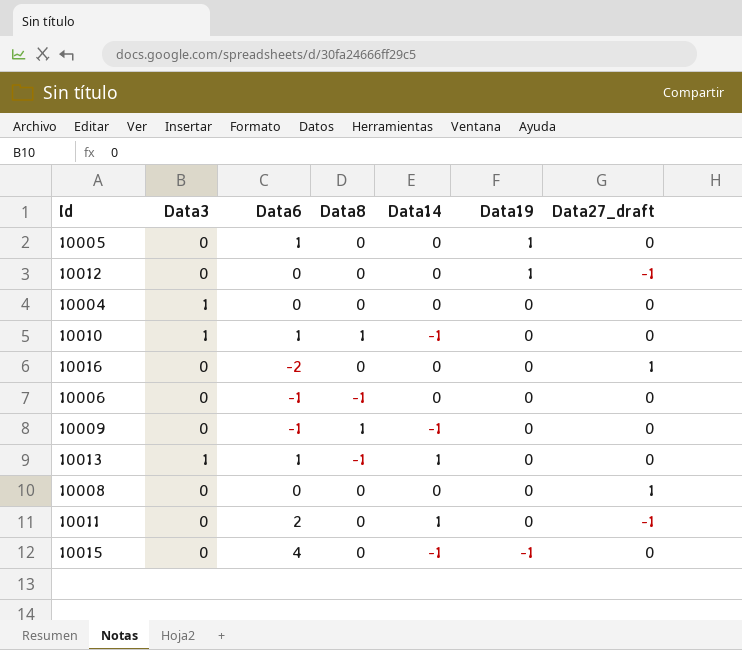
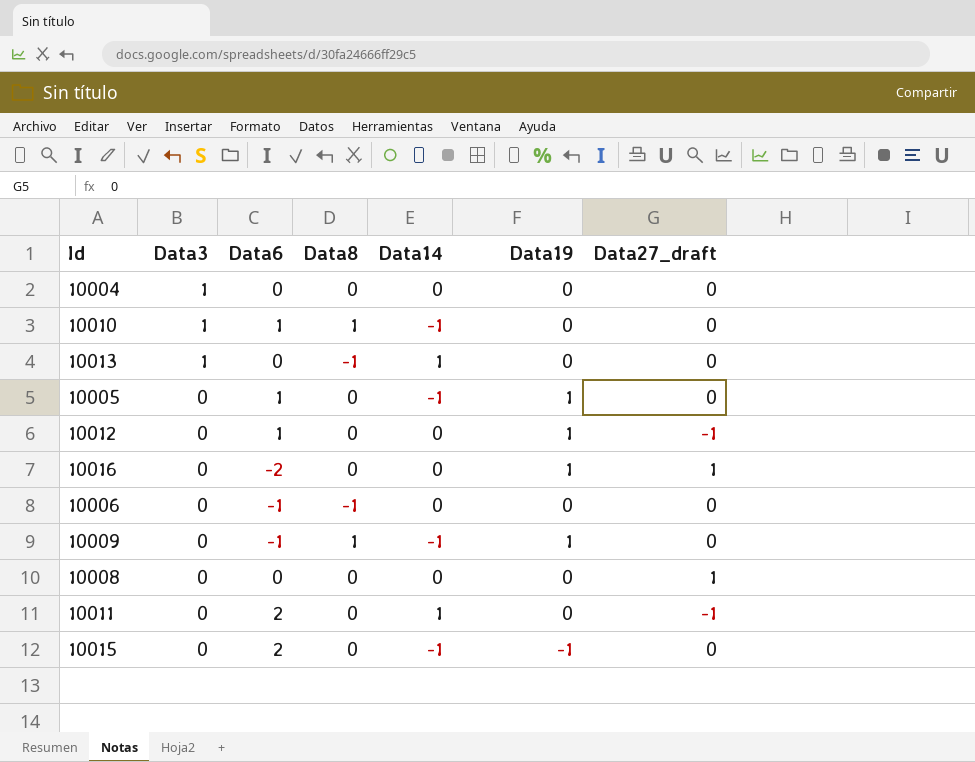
row order: Data19 descending -> Data3 descending
10013 | Data6: 1 -> 0
10005 | Data14: 0 -> -1
10012 | Data6: 0 -> 1
10016 | Data19: 0 -> 1
10009 | Data19: 0 -> 1
10015 | Data6: 4 -> 2

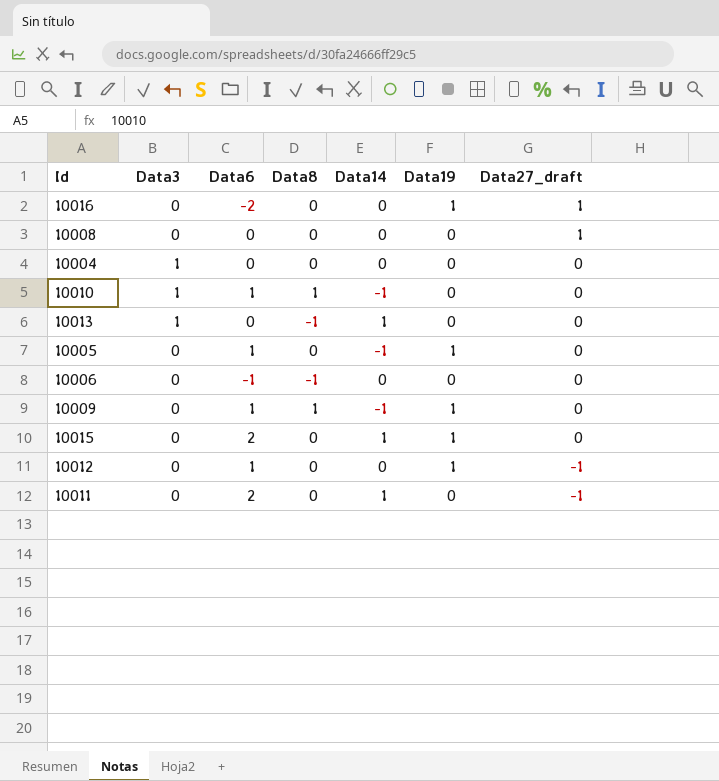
row order: Data3 descending -> Data27_draft descending
10009 | Data6: -1 -> 1
10015 | Data14: -1 -> 1
10015 | Data19: -1 -> 1

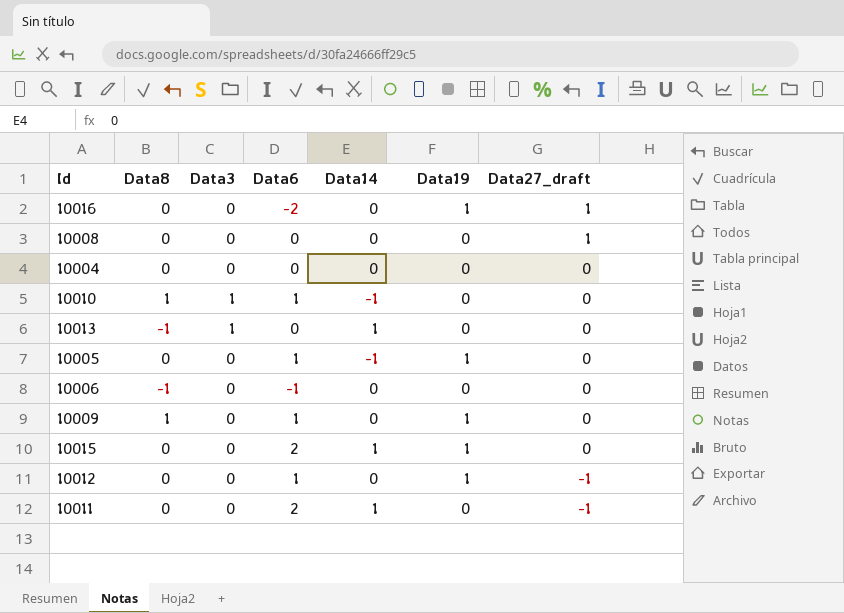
column Data8 | position: 4 -> 2
10004 | Data3: 1 -> 0
10009 | Data14: -1 -> 0

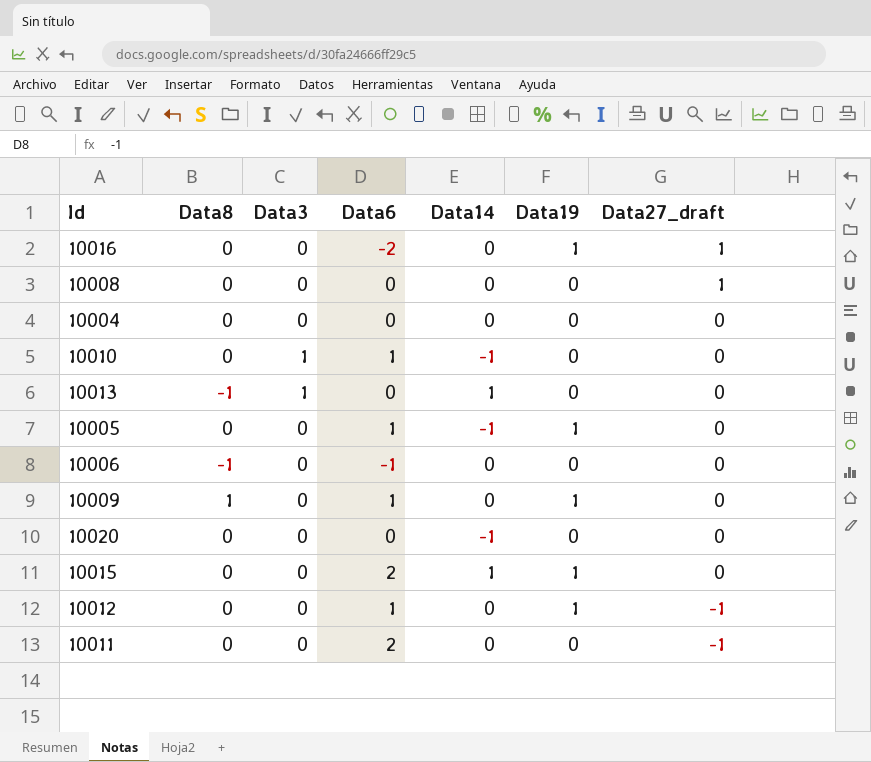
10010 | Data8: 1 -> 0
row 10020: none -> 0 | 0 | 0 | -1 | 0 | 0
10011 | Data14: 1 -> 0

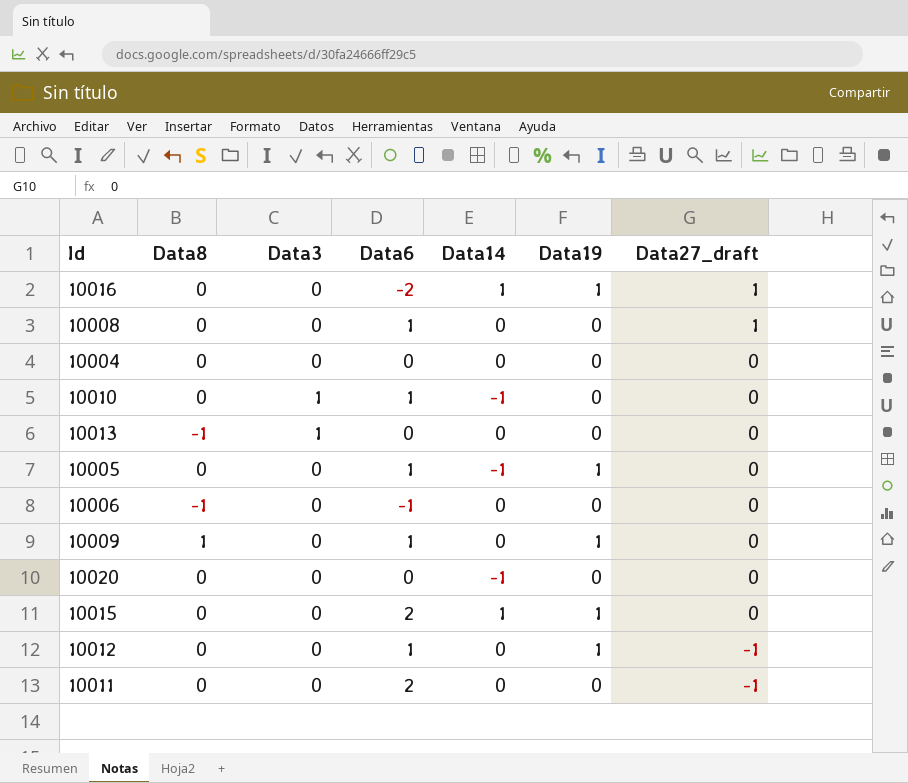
10016 | Data14: 0 -> 1
10008 | Data6: 0 -> 1
10013 | Data14: 1 -> 0

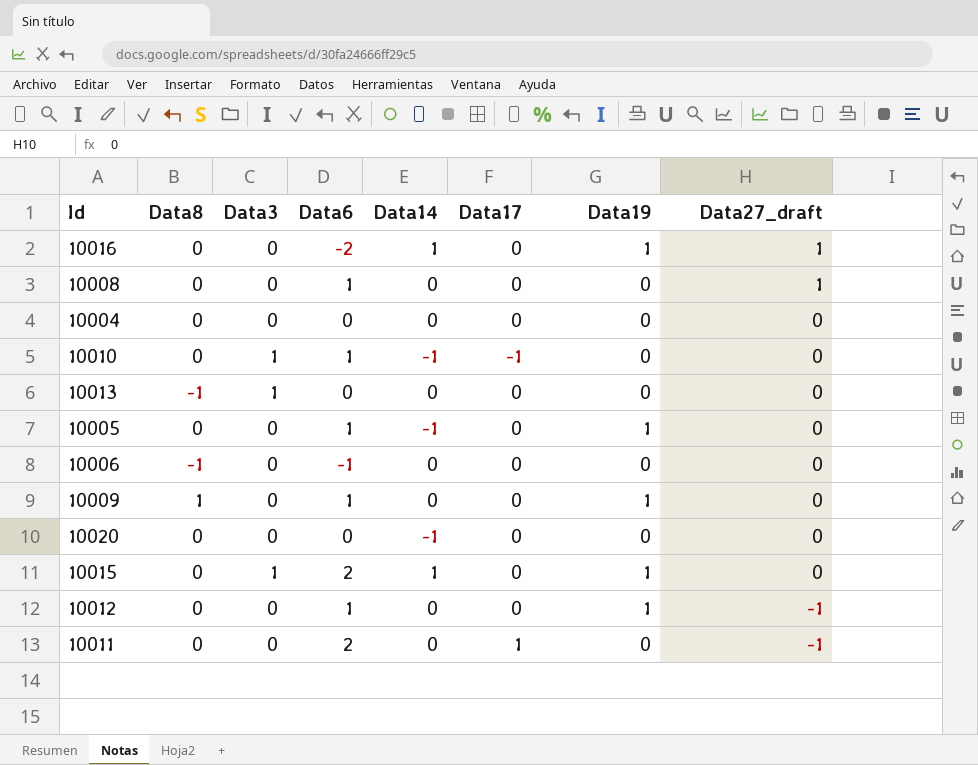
column Data17 | position: none -> 6
10015 | Data3: 0 -> 1

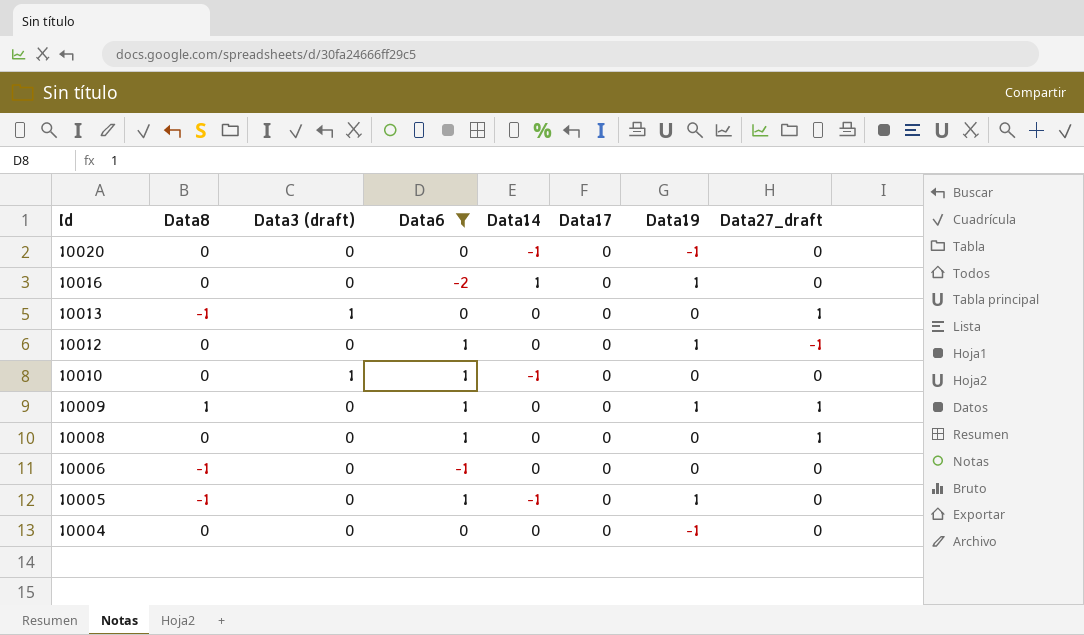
filter: none -> Data6 != 2
row order: Data27_draft descending -> Id descending
column name: Data3 -> Data3 (draft)
10020 | Data19: 0 -> -1
10016 | Data27_draft: 1 -> 0
10013 | Data27_draft: 0 -> 1
10010 | Data17: -1 -> 0
10009 | Data27_draft: 0 -> 1
10005 | Data8: 0 -> -1
10004 | Data19: 0 -> -1

